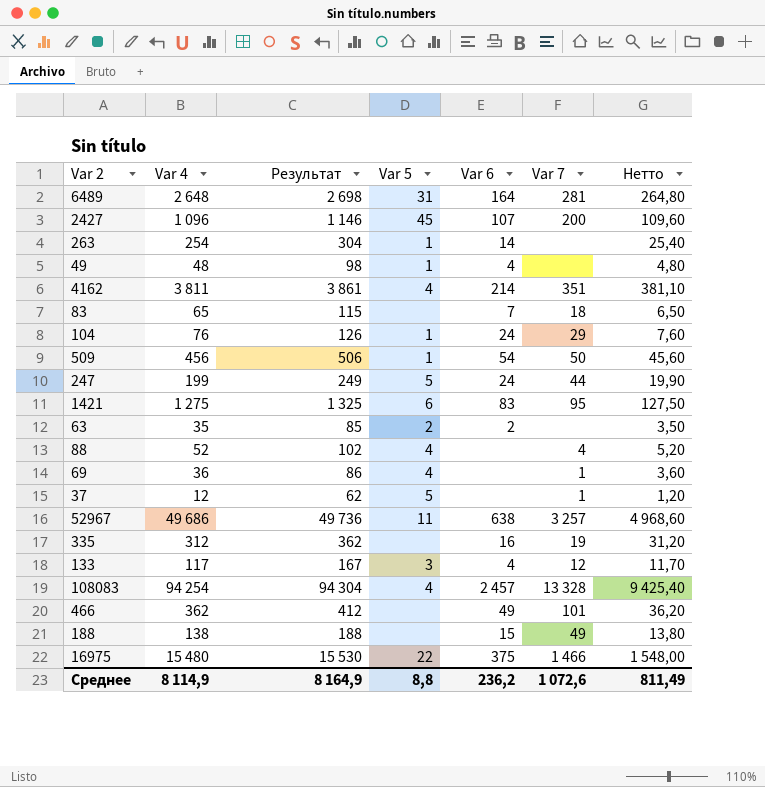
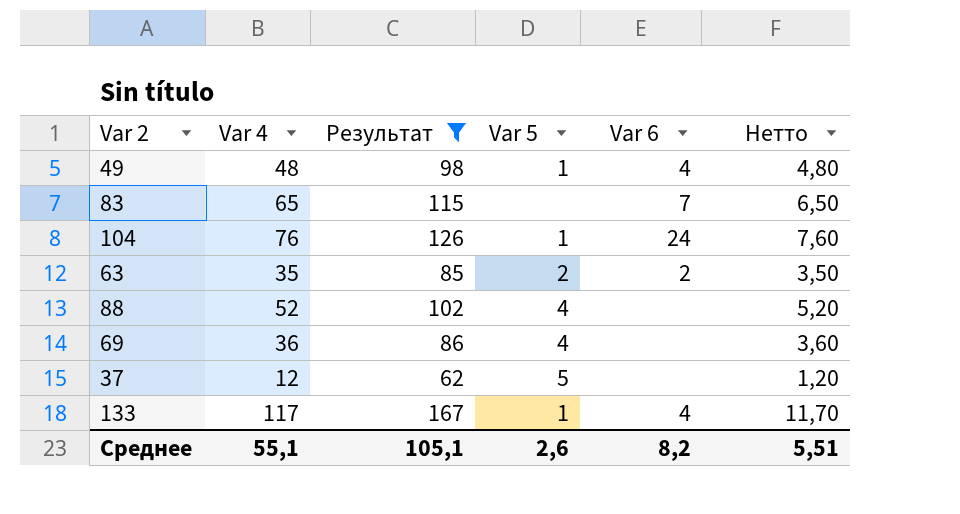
filter: none -> Результат <= 167
column Var 7 | position: 6 -> none
133 | Var 5: 3 -> 1
Среднее | Var 4: 8 114,9 -> 55,1
Среднее | Результат: 8 164,9 -> 105,1
Среднее | Var 5: 8,8 -> 2,6
Среднее | Var 6: 236,2 -> 8,2
Среднее | Нетто: 811,49 -> 5,51

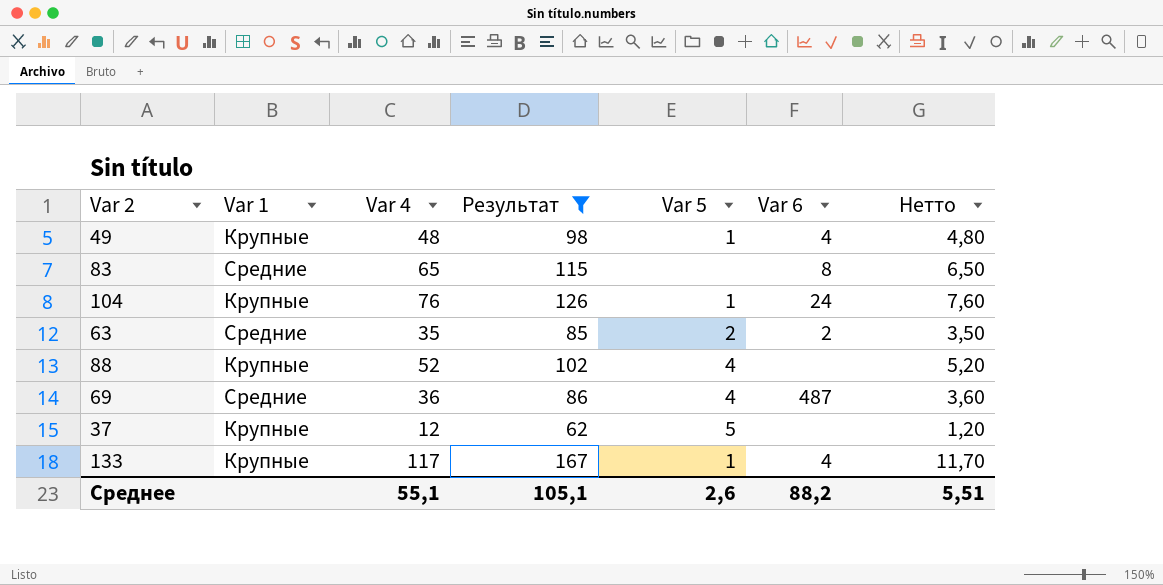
column Var 1 | position: none -> 2
83 | Var 6: 7 -> 8
69 | Var 6: none -> 487
Среднее | Var 6: 8,2 -> 88,2

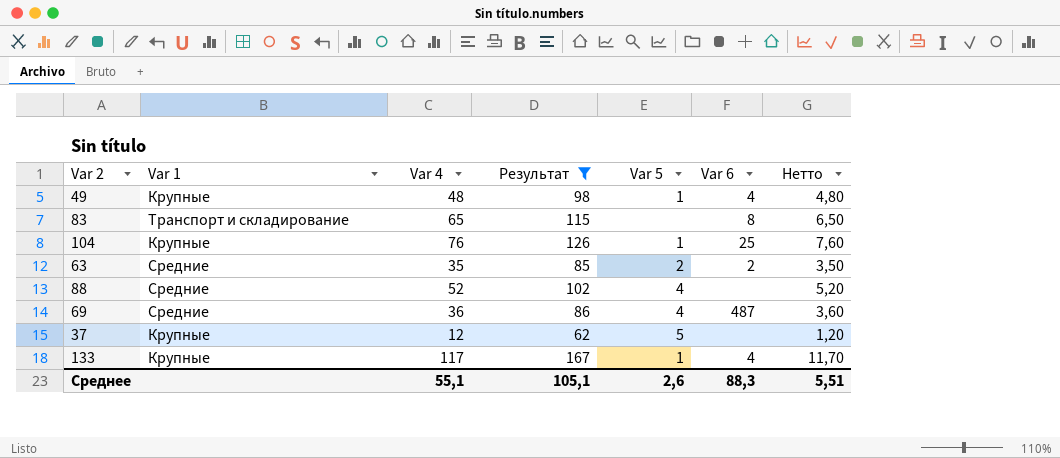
83 | Var 1: Средние -> Транспорт и складирование
104 | Var 6: 24 -> 25
88 | Var 1: Крупные -> Средние
Среднее | Var 6: 88,2 -> 88,3

